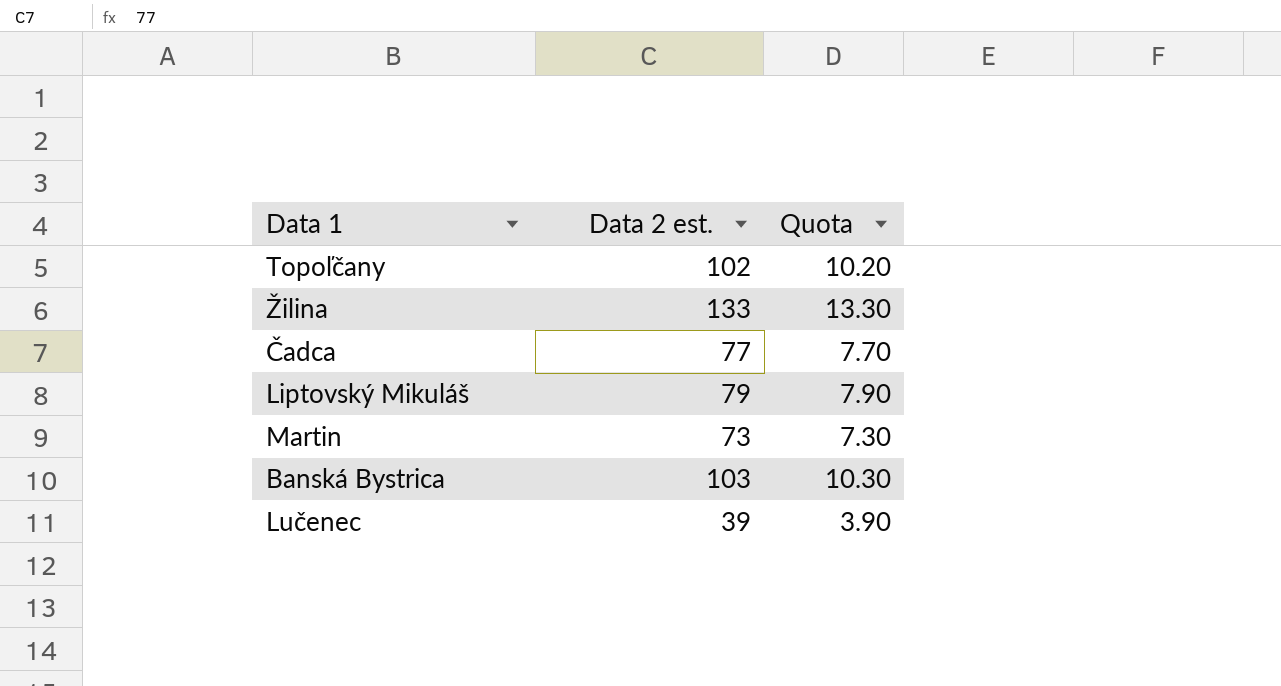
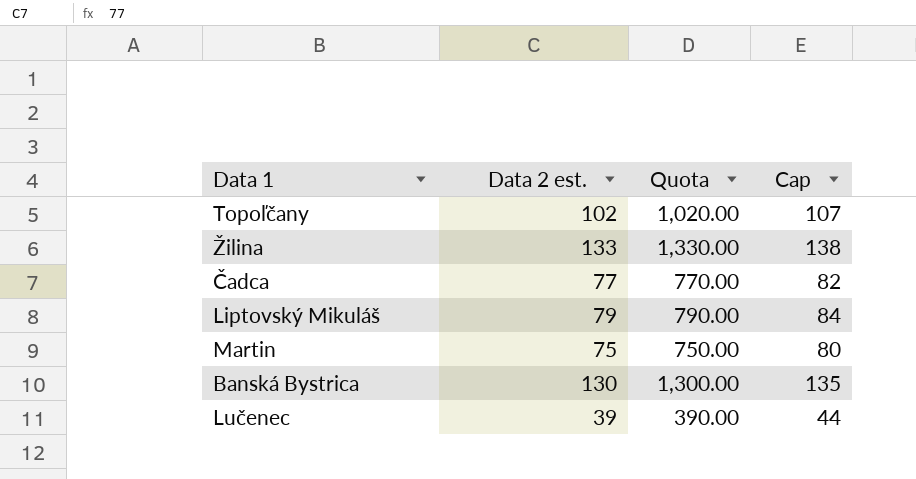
column Quota | formula: [Data 2 est.] * 0.1 -> [Data 2 est.] * 10
column Cap | formula: none -> [Data 2 est.] + 5
Martin | Data 2 est.: 73 -> 75
Banská Bystrica | Data 2 est.: 103 -> 130

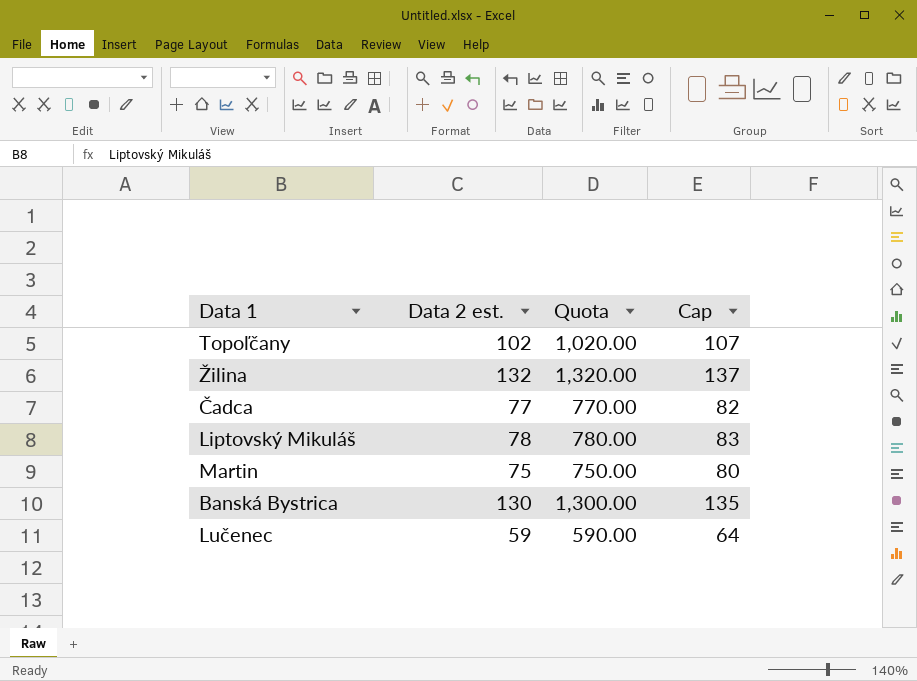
Žilina | Data 2 est.: 133 -> 132
Žilina | Quota: 1,330.00 -> 1,320.00
Žilina | Cap: 138 -> 137
Liptovský Mikuláš | Data 2 est.: 79 -> 78
Liptovský Mikuláš | Quota: 790.00 -> 780.00
Liptovský Mikuláš | Cap: 84 -> 83
Lučenec | Data 2 est.: 39 -> 59
Lučenec | Quota: 390.00 -> 590.00
Lučenec | Cap: 44 -> 64

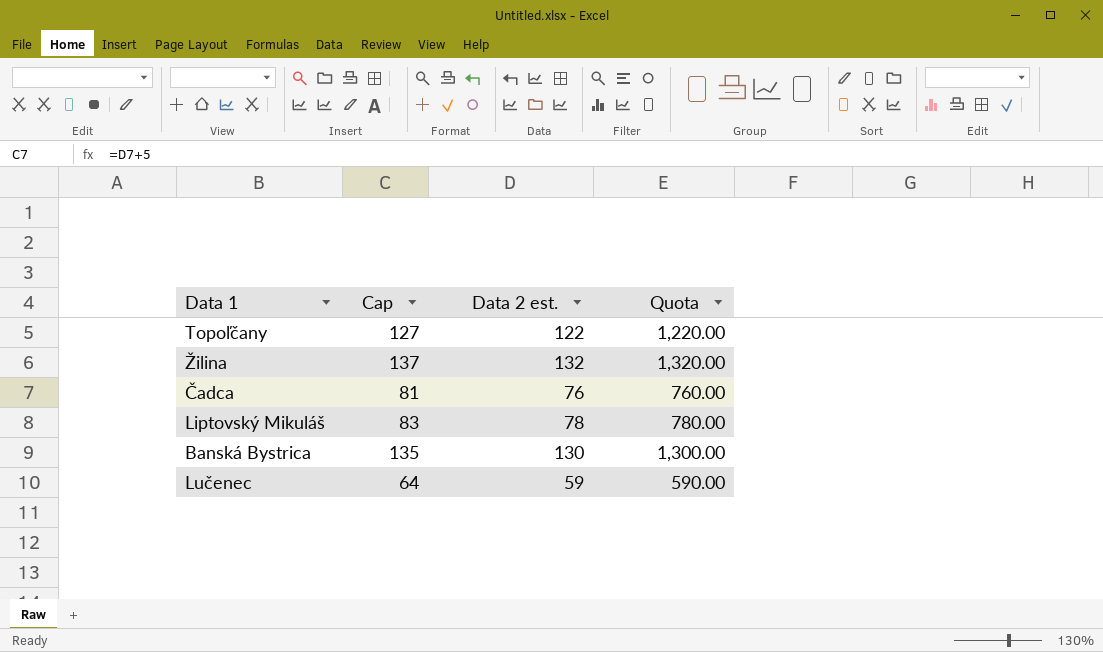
column Cap | position: 4 -> 2
row Martin: 75 | 750.00 | 80 -> none
Topoľčany | Cap: 107 -> 127
Topoľčany | Data 2 est.: 102 -> 122
Topoľčany | Quota: 1,020.00 -> 1,220.00
Čadca | Cap: 82 -> 81
Čadca | Data 2 est.: 77 -> 76
Čadca | Quota: 770.00 -> 760.00

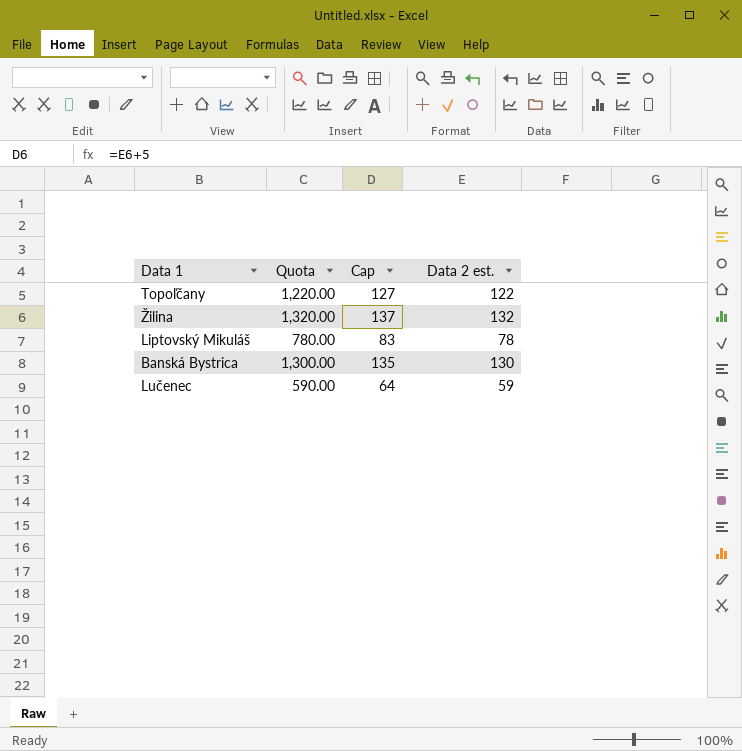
column Quota | position: 4 -> 2
row Čadca: 81 | 76 | 760.00 -> none

